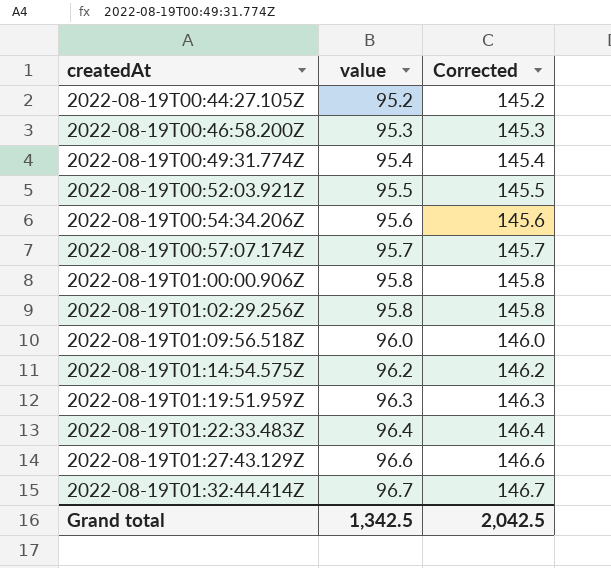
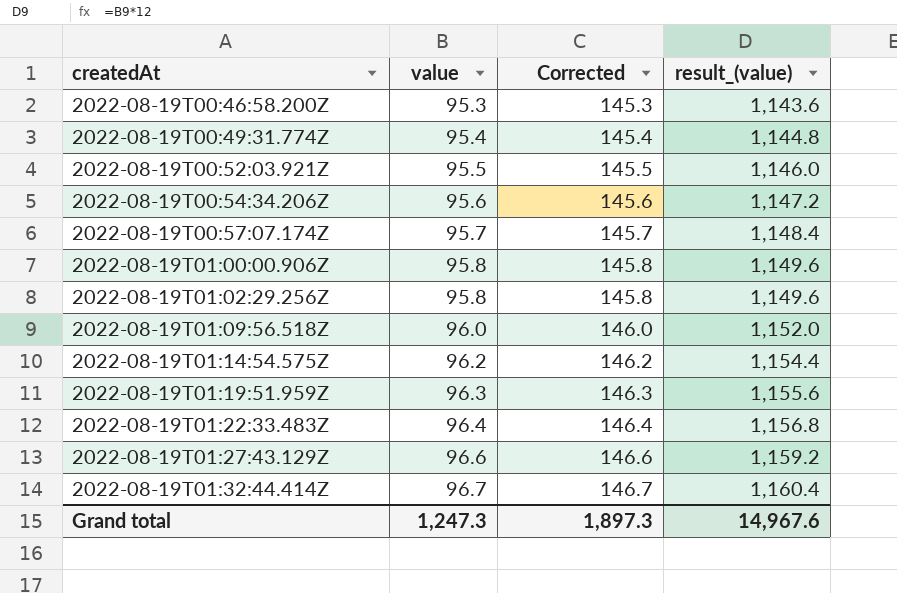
column result_(value) | formula: none -> [value] * 12
row 2022-08-19T00:44:27.105Z: 95.2 | 145.2 -> none
Grand total | value: 1,342.5 -> 1,247.3
Grand total | Corrected: 2,042.5 -> 1,897.3

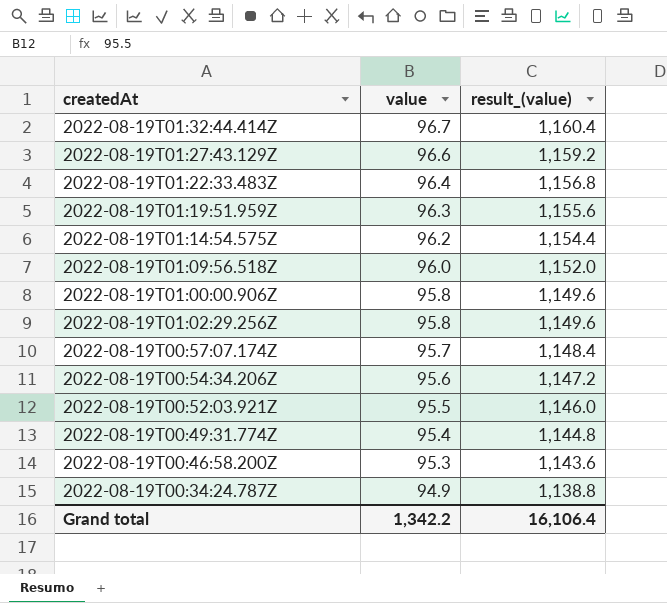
row order: createdAt ascending -> value descending
column Corrected | formula: [value] + 50 -> none
row 2022-08-19T00:34:24.787Z: none -> 94.9 | 1,138.8
Grand total | value: 1,247.3 -> 1,342.2
Grand total | result_(value): 14,967.6 -> 16,106.4

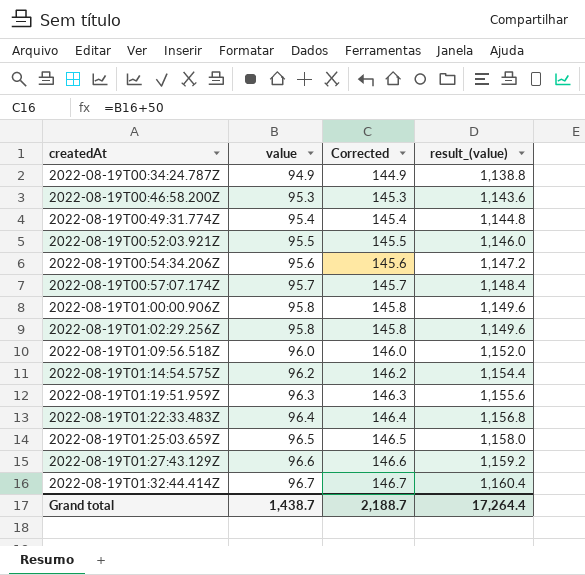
row order: value descending -> createdAt ascending
column Corrected | formula: none -> [value] + 50
row 2022-08-19T01:25:03.659Z: none -> 96.5 | 146.5 | 1,158.0
Grand total | value: 1,342.2 -> 1,438.7
Grand total | result_(value): 16,106.4 -> 17,264.4

